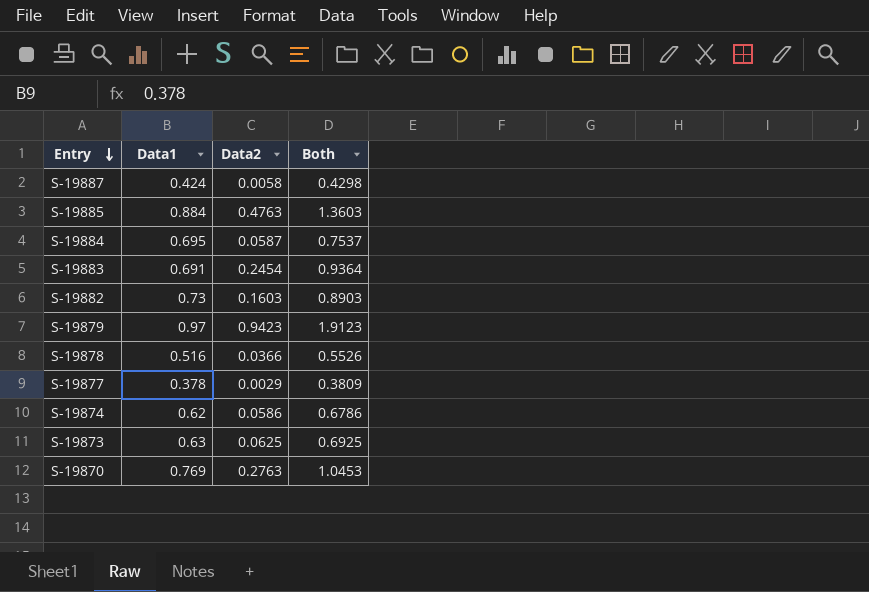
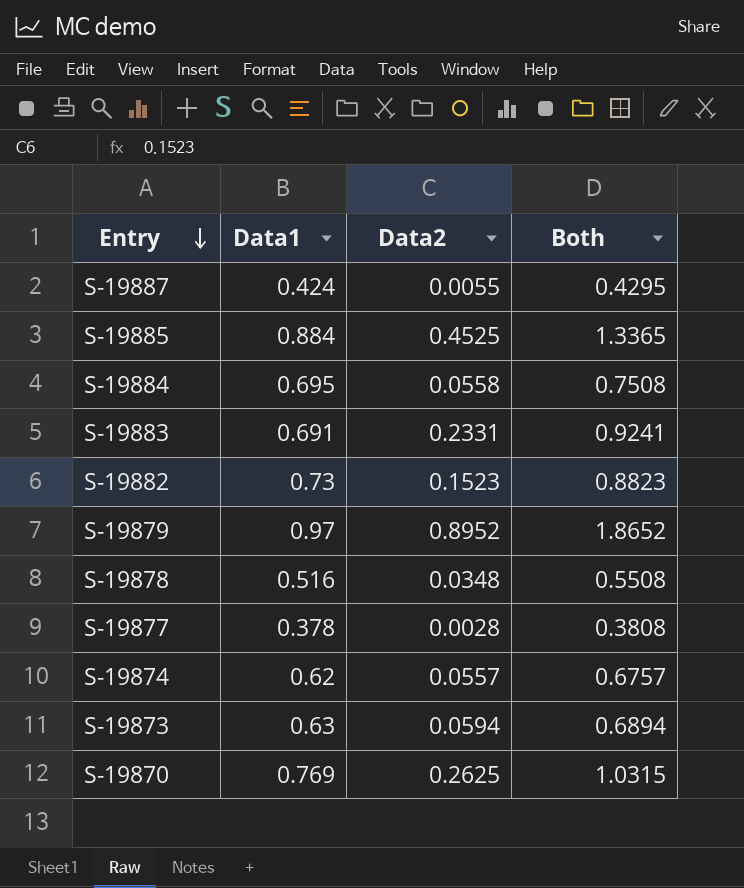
S-19887 | Data2: 0.0058 -> 0.0055
S-19887 | Both: 0.4298 -> 0.4295
S-19885 | Data2: 0.4763 -> 0.4525
S-19885 | Both: 1.3603 -> 1.3365
S-19884 | Data2: 0.0587 -> 0.0558
S-19884 | Both: 0.7537 -> 0.7508
S-19883 | Data2: 0.2454 -> 0.2331
S-19883 | Both: 0.9364 -> 0.9241
S-19882 | Data2: 0.1603 -> 0.1523
S-19882 | Both: 0.8903 -> 0.8823
S-19879 | Data2: 0.9423 -> 0.8952
S-19879 | Both: 1.9123 -> 1.8652
S-19878 | Data2: 0.0366 -> 0.0348
S-19878 | Both: 0.5526 -> 0.5508
S-19877 | Data2: 0.0029 -> 0.0028
S-19877 | Both: 0.3809 -> 0.3808
S-19874 | Data2: 0.0586 -> 0.0557
S-19874 | Both: 0.6786 -> 0.6757
S-19873 | Data2: 0.0625 -> 0.0594
S-19873 | Both: 0.6925 -> 0.6894
S-19870 | Data2: 0.2763 -> 0.2625
S-19870 | Both: 1.0453 -> 1.0315

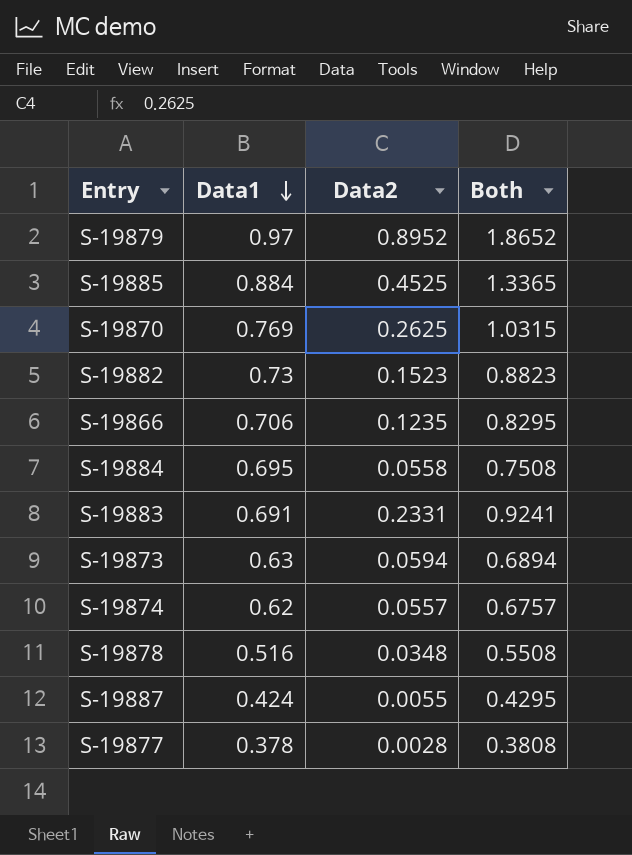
row order: Entry descending -> Data1 descending
row S-19866: none -> 0.706 | 0.1235 | 0.8295

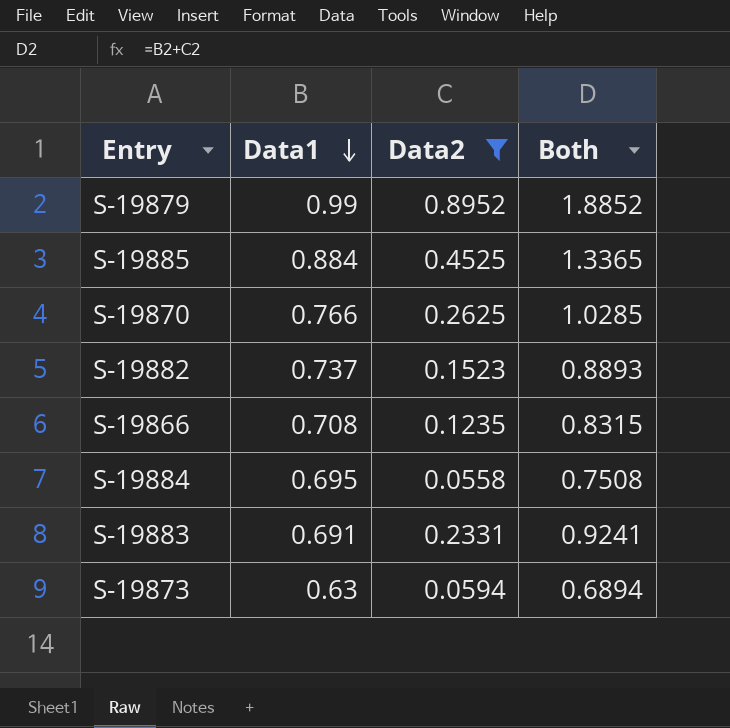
filter: none -> Data2 >= 0.0558
S-19879 | Data1: 0.97 -> 0.99
S-19879 | Both: 1.8652 -> 1.8852
S-19870 | Data1: 0.769 -> 0.766
S-19870 | Both: 1.0315 -> 1.0285
S-19882 | Data1: 0.73 -> 0.737
S-19882 | Both: 0.8823 -> 0.8893
S-19866 | Data1: 0.706 -> 0.708
S-19866 | Both: 0.8295 -> 0.8315

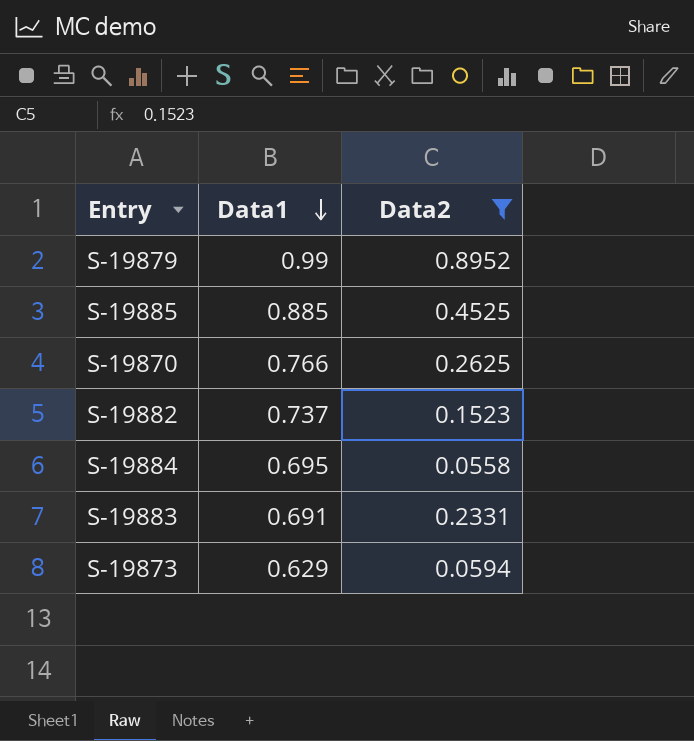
column Both | formula: [Data1] + [Data2] -> none
row S-19866: 0.708 | 0.1235 | 0.8315 -> none
S-19885 | Data1: 0.884 -> 0.885
S-19873 | Data1: 0.63 -> 0.629

